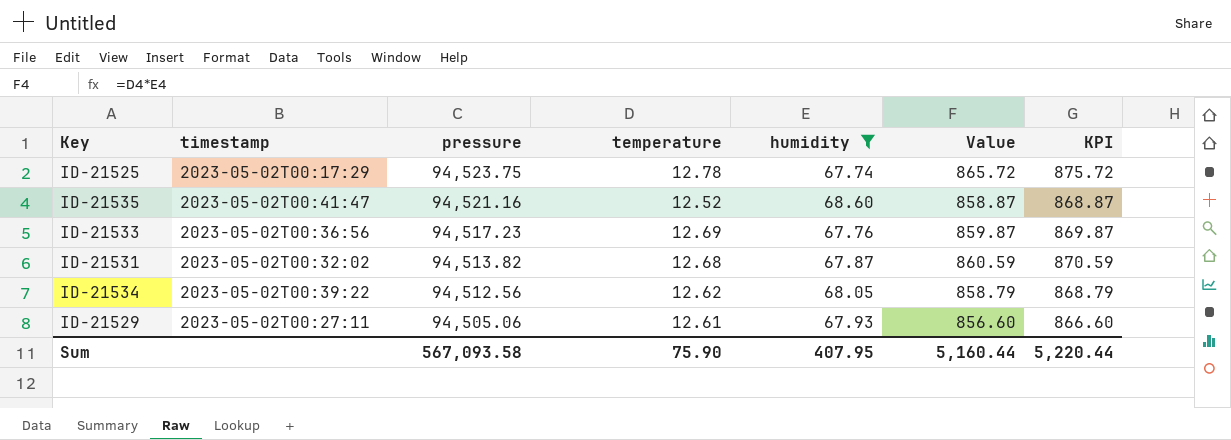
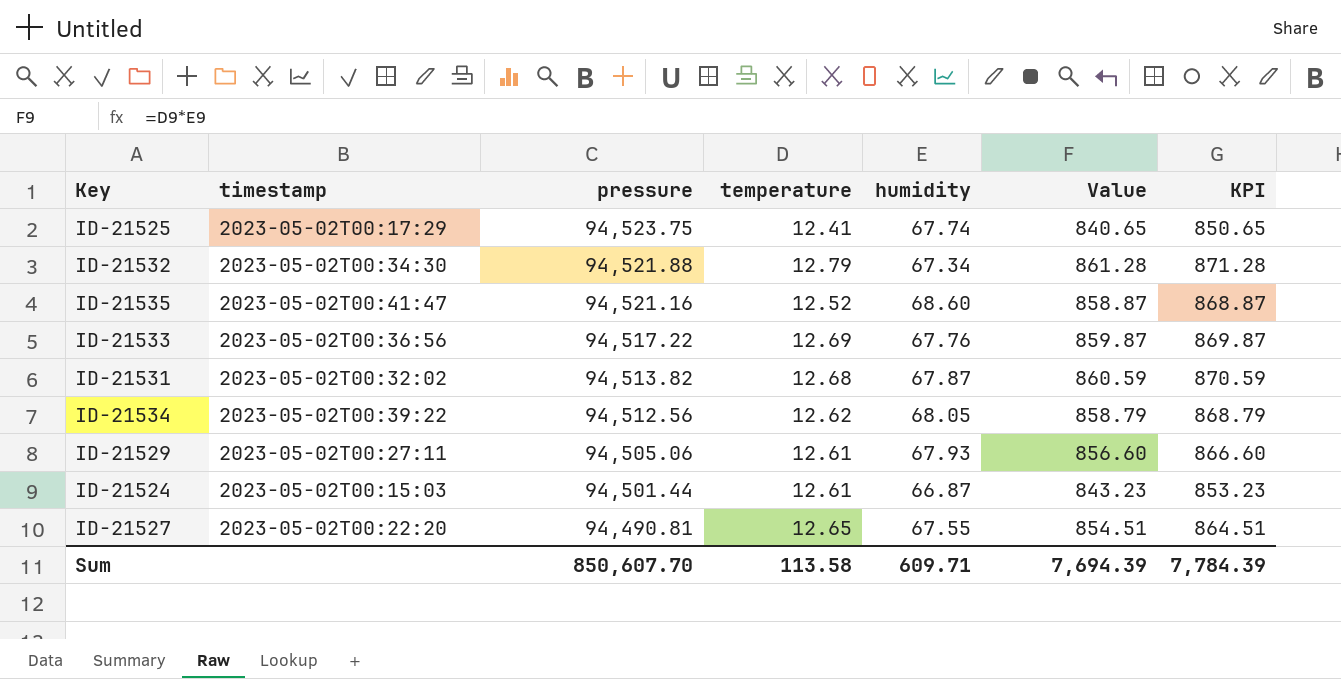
filter: humidity >= 67.74 -> none
ID-21525 | temperature: 12.78 -> 12.41
ID-21525 | Value: 865.72 -> 840.65
ID-21525 | KPI: 875.72 -> 850.65
ID-21533 | pressure: 94,517.23 -> 94,517.22
Sum | pressure: 567,093.58 -> 850,607.70
Sum | temperature: 75.90 -> 113.58
Sum | humidity: 407.95 -> 609.71
Sum | Value: 5,160.44 -> 7,694.39
Sum | KPI: 5,220.44 -> 7,784.39

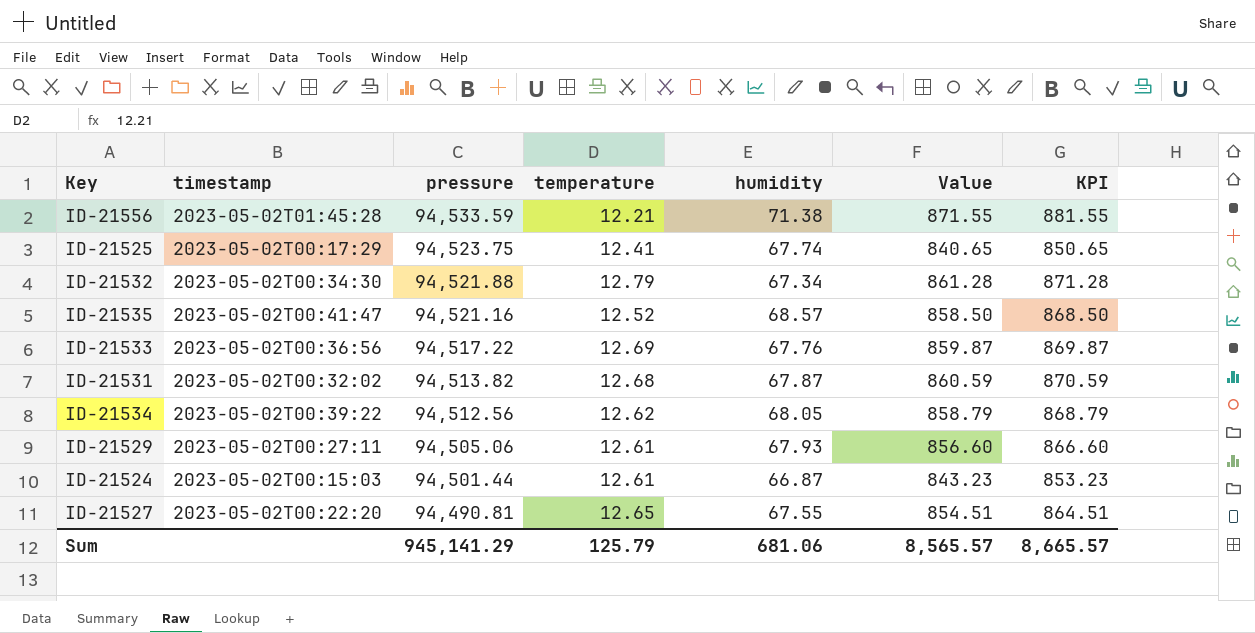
row ID-21556: none -> 2023-05-02T01:45:28 | 94,533.59 | 12.21 | 71.38 | 871.55 | 881.55
ID-21535 | humidity: 68.60 -> 68.57
ID-21535 | Value: 858.87 -> 858.50
ID-21535 | KPI: 868.87 -> 868.50
Sum | pressure: 850,607.70 -> 945,141.29
Sum | temperature: 113.58 -> 125.79
Sum | humidity: 609.71 -> 681.06
Sum | Value: 7,694.39 -> 8,565.57
Sum | KPI: 7,784.39 -> 8,665.57

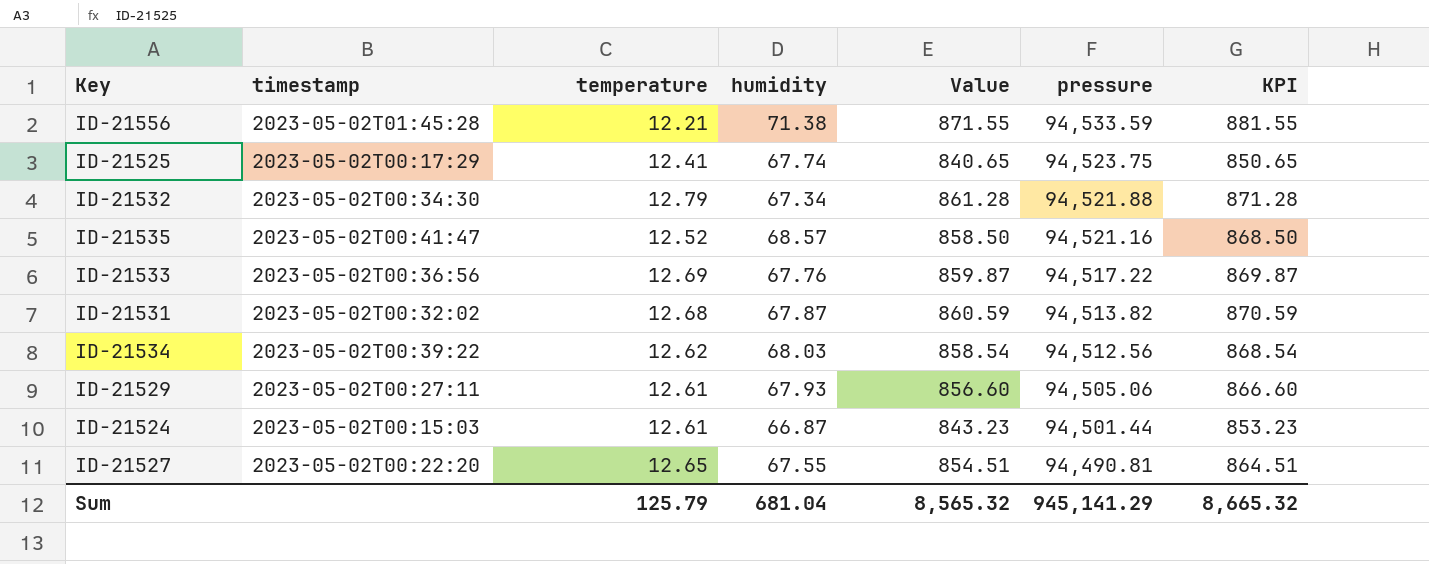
column pressure | position: 3 -> 6
ID-21534 | humidity: 68.05 -> 68.03
ID-21534 | Value: 858.79 -> 858.54
ID-21534 | KPI: 868.79 -> 868.54
Sum | humidity: 681.06 -> 681.04
Sum | Value: 8,565.57 -> 8,565.32
Sum | KPI: 8,665.57 -> 8,665.32

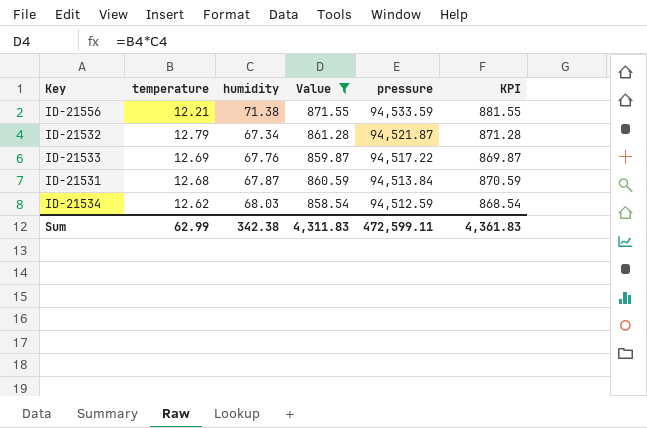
filter: none -> Value >= 858.54
column timestamp | position: 2 -> none
ID-21532 | pressure: 94,521.88 -> 94,521.87
ID-21531 | pressure: 94,513.82 -> 94,513.84
ID-21534 | pressure: 94,512.56 -> 94,512.59
Sum | temperature: 125.79 -> 62.99
Sum | humidity: 681.04 -> 342.38
Sum | Value: 8,565.32 -> 4,311.83
Sum | pressure: 945,141.29 -> 472,599.11
Sum | KPI: 8,665.32 -> 4,361.83

